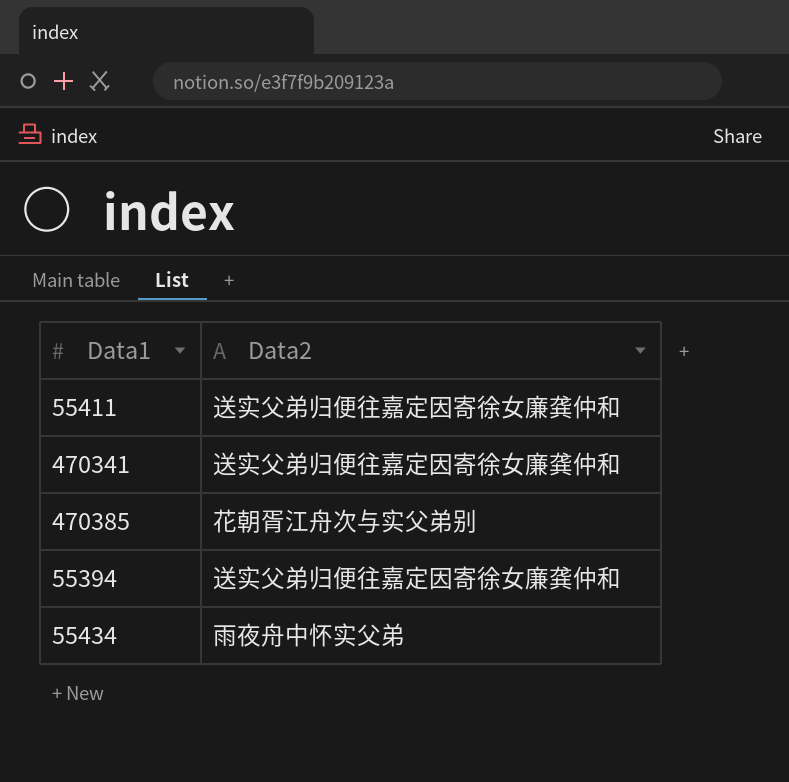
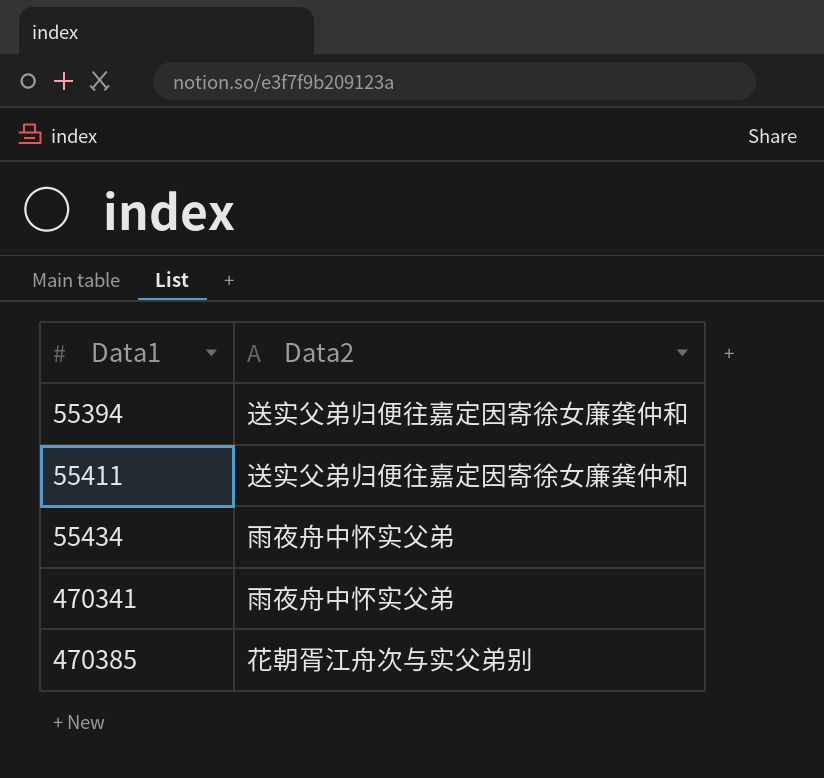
row order: none -> Data1 ascending
470341 | Data2: 送实父弟归便往嘉定因寄徐女廉龚仲和 -> 雨夜舟中怀实父弟

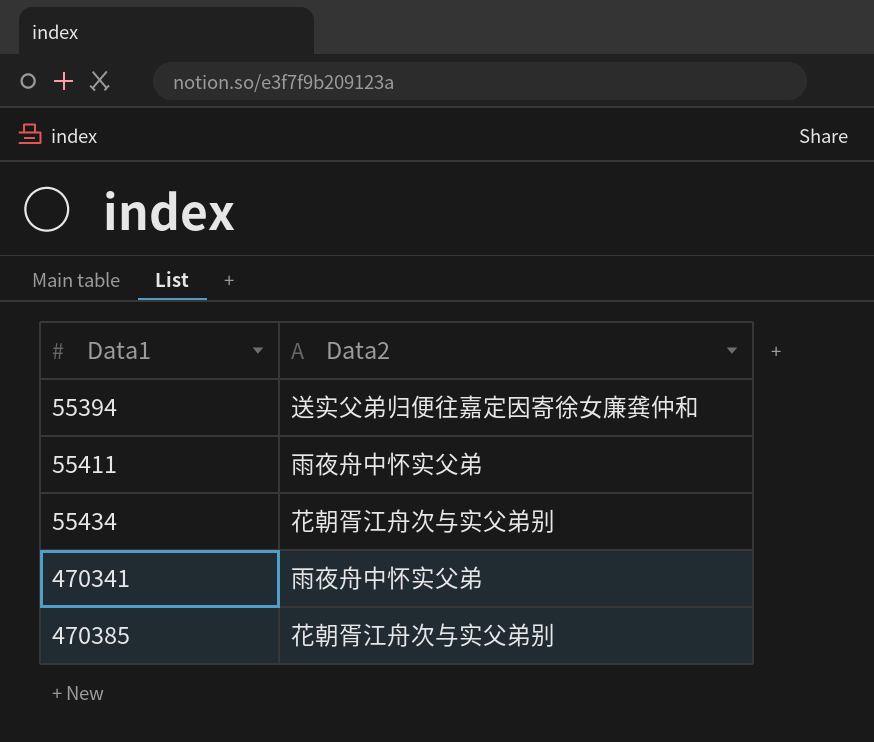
55411 | Data2: 送实父弟归便往嘉定因寄徐女廉龚仲和 -> 雨夜舟中怀实父弟
55434 | Data2: 雨夜舟中怀实父弟 -> 花朝胥江舟次与实父弟别

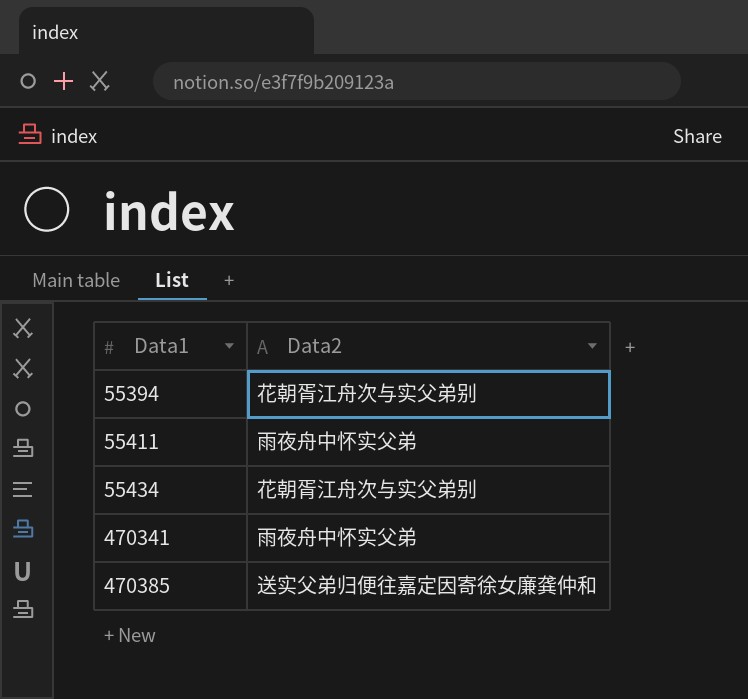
55394 | Data2: 送实父弟归便往嘉定因寄徐女廉龚仲和 -> 花朝胥江舟次与实父弟别
470385 | Data2: 花朝胥江舟次与实父弟别 -> 送实父弟归便往嘉定因寄徐女廉龚仲和

